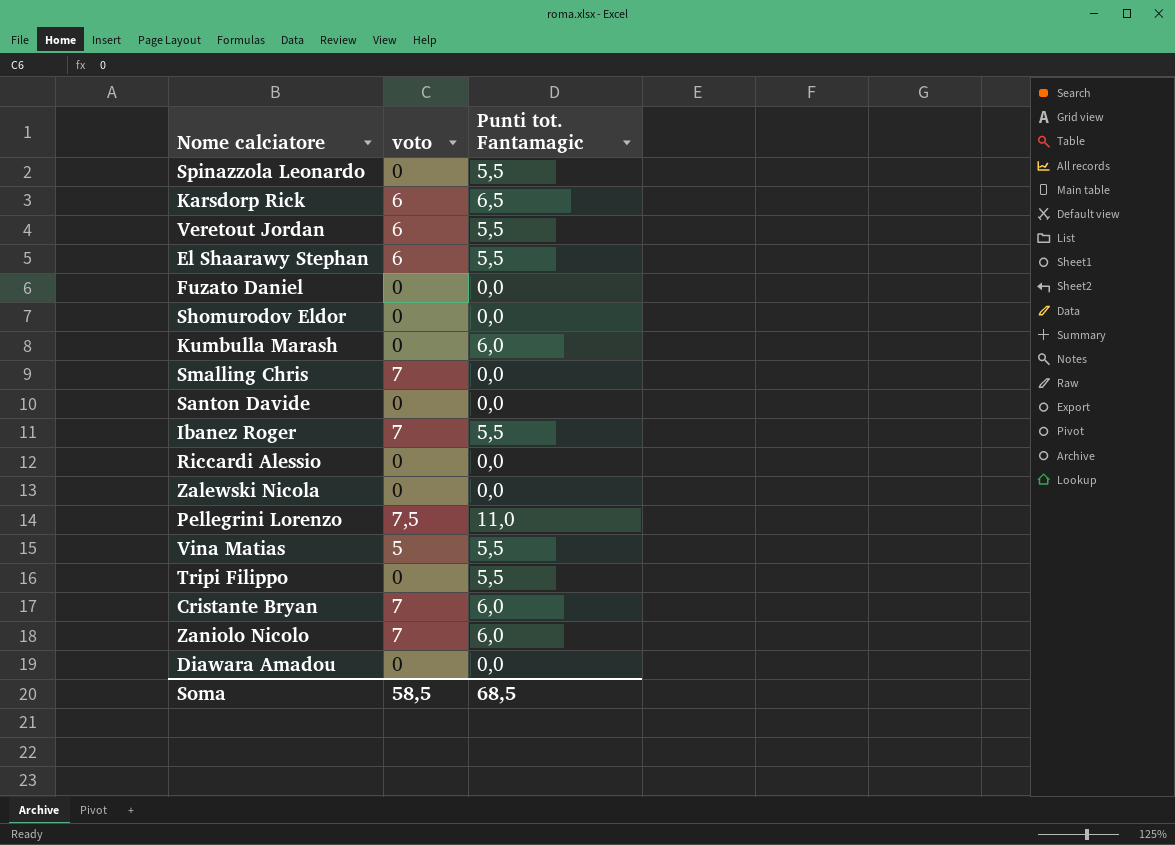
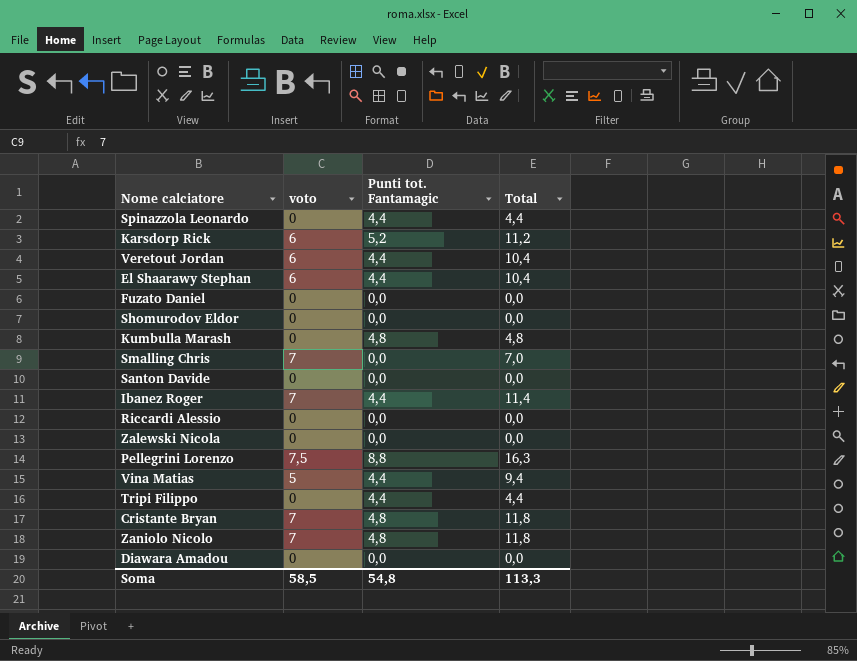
column Total | formula: none -> [voto] + [Punti tot. Fantamagic]
Spinazzola Leonardo | Punti tot. Fantamagic: 5,5 -> 4,4
Karsdorp Rick | Punti tot. Fantamagic: 6,5 -> 5,2
Veretout Jordan | Punti tot. Fantamagic: 5,5 -> 4,4
El Shaarawy Stephan | Punti tot. Fantamagic: 5,5 -> 4,4
Kumbulla Marash | Punti tot. Fantamagic: 6,0 -> 4,8
Ibanez Roger | Punti tot. Fantamagic: 5,5 -> 4,4
Pellegrini Lorenzo | Punti tot. Fantamagic: 11,0 -> 8,8
Vina Matias | Punti tot. Fantamagic: 5,5 -> 4,4
Tripi Filippo | Punti tot. Fantamagic: 5,5 -> 4,4
Cristante Bryan | Punti tot. Fantamagic: 6,0 -> 4,8
Zaniolo Nicolo | Punti tot. Fantamagic: 6,0 -> 4,8
Soma | Punti tot. Fantamagic: 68,5 -> 54,8

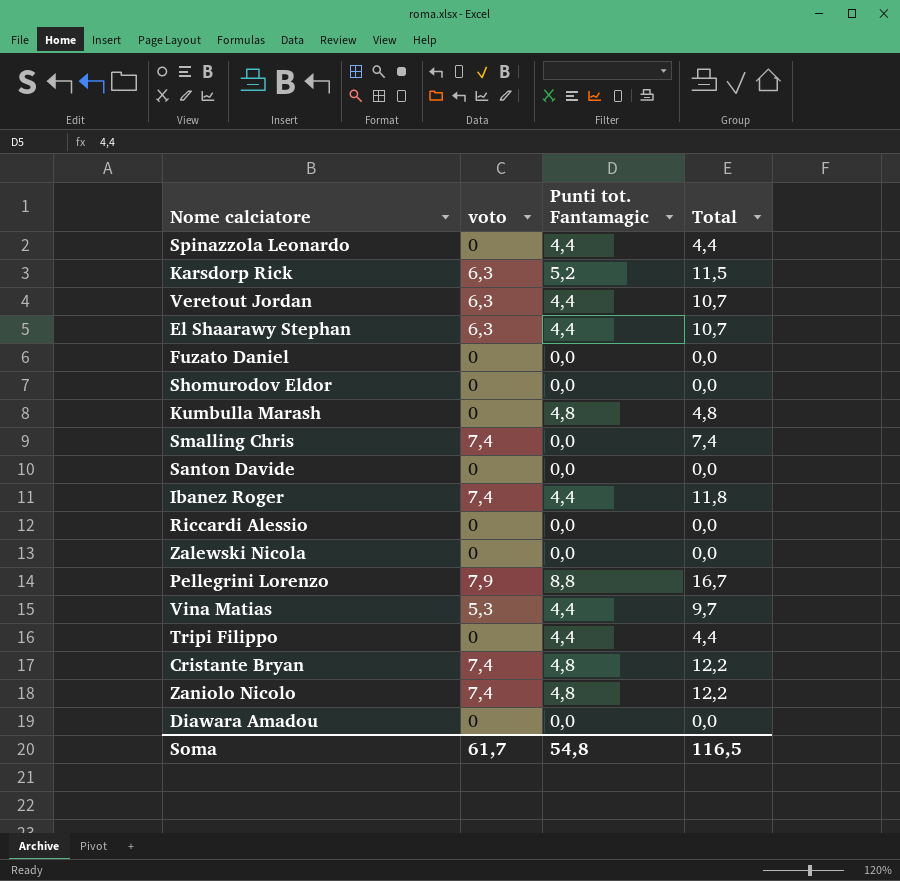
Karsdorp Rick | voto: 6 -> 6,3
Karsdorp Rick | Total: 11,2 -> 11,5
Veretout Jordan | voto: 6 -> 6,3
Veretout Jordan | Total: 10,4 -> 10,7
El Shaarawy Stephan | voto: 6 -> 6,3
El Shaarawy Stephan | Total: 10,4 -> 10,7
Smalling Chris | voto: 7 -> 7,4
Smalling Chris | Total: 7,0 -> 7,4
Ibanez Roger | voto: 7 -> 7,4
Ibanez Roger | Total: 11,4 -> 11,8
Pellegrini Lorenzo | voto: 7,5 -> 7,9
Pellegrini Lorenzo | Total: 16,3 -> 16,7
Vina Matias | voto: 5 -> 5,3
Vina Matias | Total: 9,4 -> 9,7
Cristante Bryan | voto: 7 -> 7,4
Cristante Bryan | Total: 11,8 -> 12,2
Zaniolo Nicolo | voto: 7 -> 7,4
Zaniolo Nicolo | Total: 11,8 -> 12,2
Soma | voto: 58,5 -> 61,7
Soma | Total: 113,3 -> 116,5

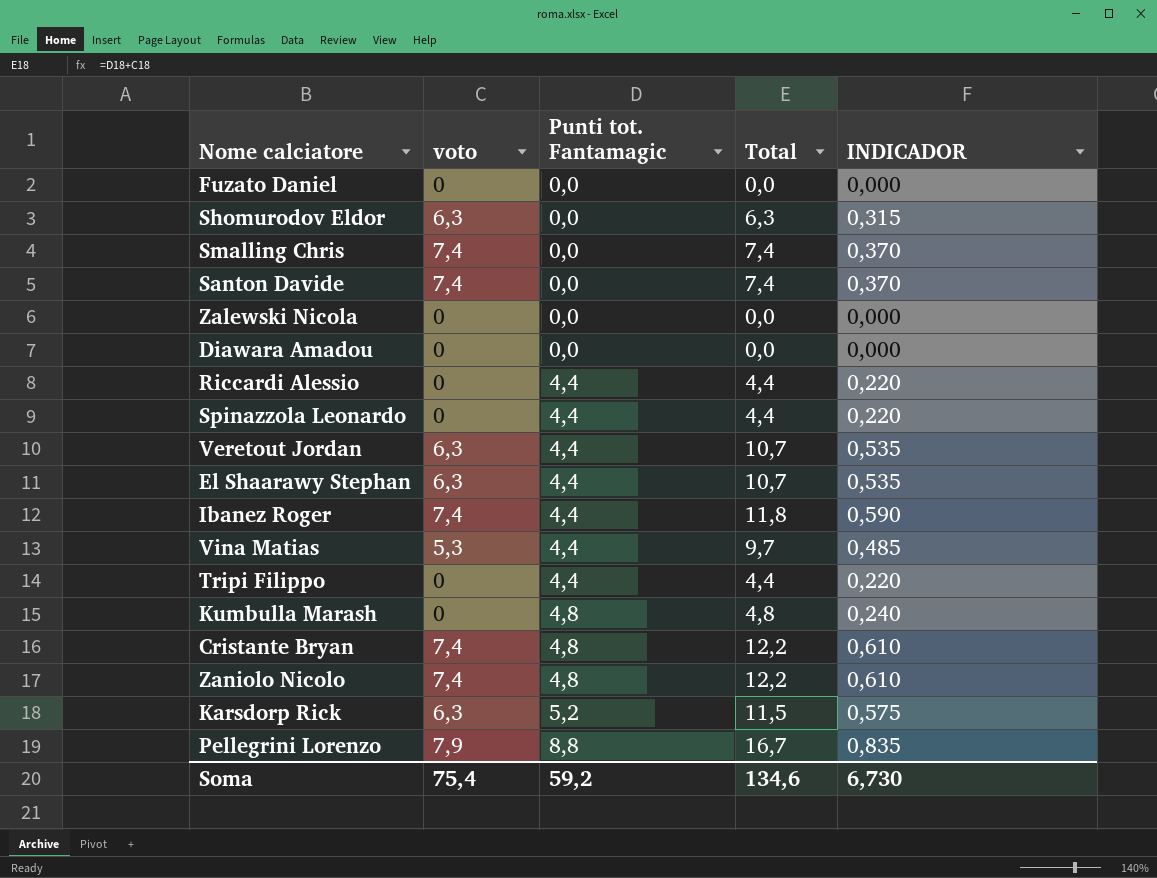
row order: none -> Punti tot. Fantamagic ascending
column INDICADOR | formula: none -> [Total] * 0,05
Shomurodov Eldor | voto: 0 -> 6,3
Shomurodov Eldor | Total: 0,0 -> 6,3
Santon Davide | voto: 0 -> 7,4
Santon Davide | Total: 0,0 -> 7,4
Riccardi Alessio | Punti tot. Fantamagic: 0,0 -> 4,4
Riccardi Alessio | Total: 0,0 -> 4,4
Soma | voto: 61,7 -> 75,4
Soma | Punti tot. Fantamagic: 54,8 -> 59,2
Soma | Total: 116,5 -> 134,6

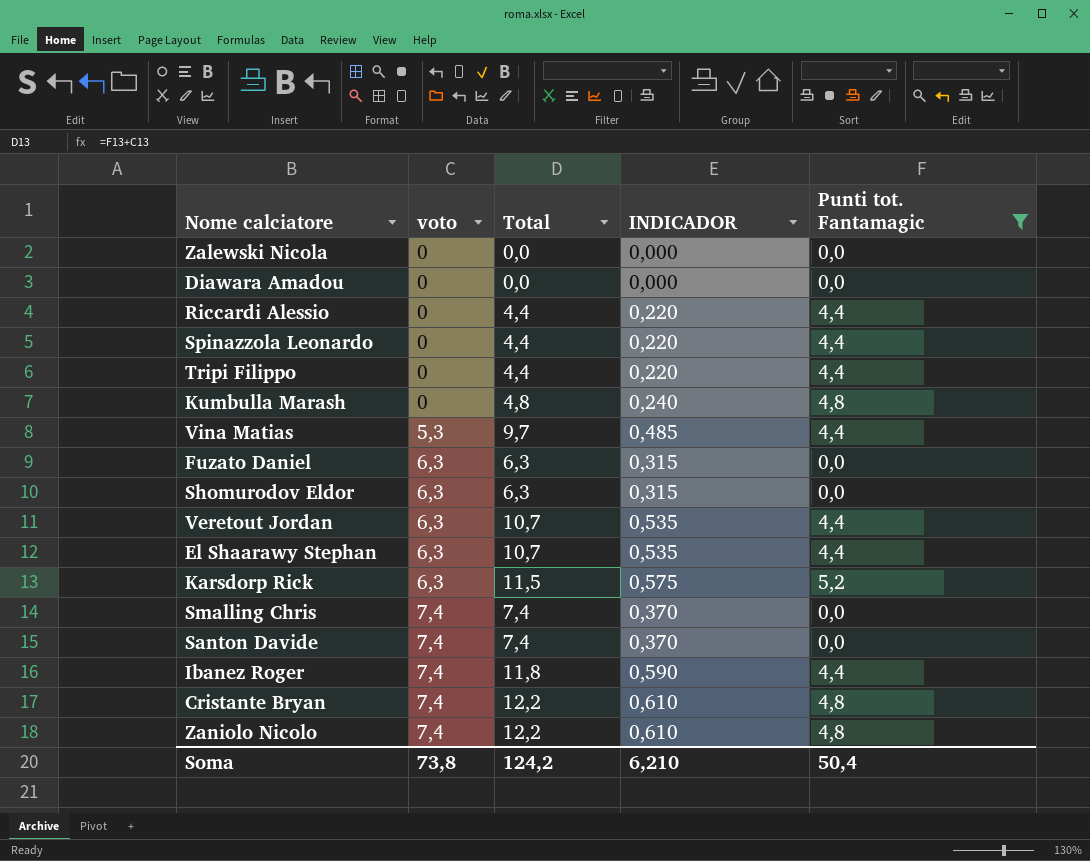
filter: none -> Punti tot. Fantamagic != 8,8
row order: Punti tot. Fantamagic ascending -> voto ascending
column Punti tot. Fantamagic | position: 3 -> 5
Fuzato Daniel | voto: 0 -> 6,3
Fuzato Daniel | Total: 0,0 -> 6,3
Fuzato Daniel | INDICADOR: 0,000 -> 0,315
Soma | voto: 75,4 -> 73,8
Soma | Total: 134,6 -> 124,2
Soma | INDICADOR: 6,730 -> 6,210
Soma | Punti tot. Fantamagic: 59,2 -> 50,4

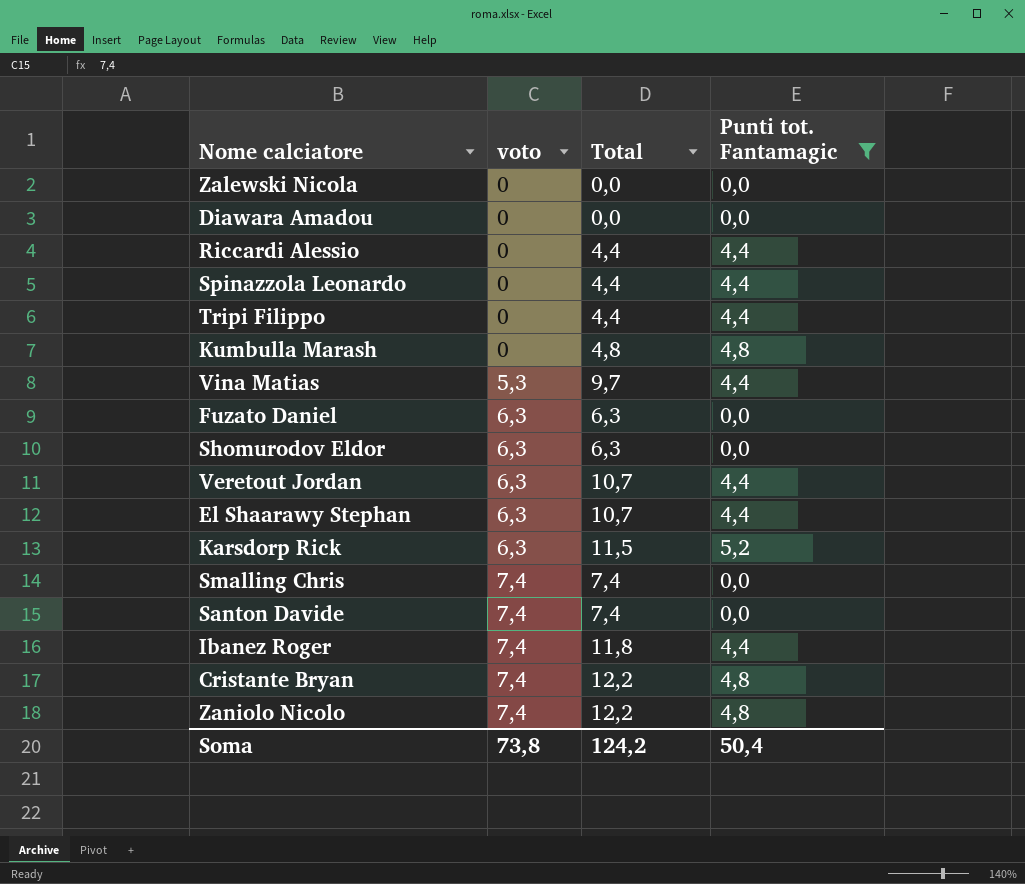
column INDICADOR | formula: [Total] * 0,05 -> none

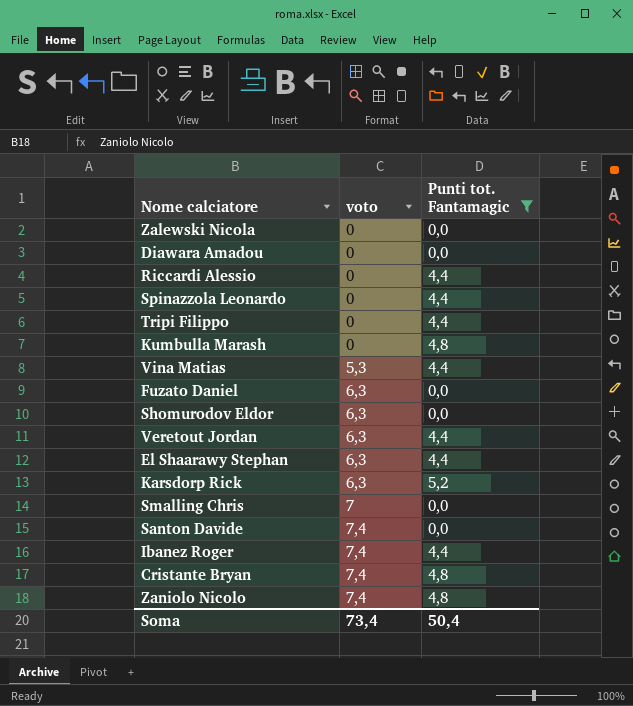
column Total | formula: [voto] + [Punti tot. Fantamagic] -> none
Smalling Chris | voto: 7,4 -> 7
Soma | voto: 73,8 -> 73,4

